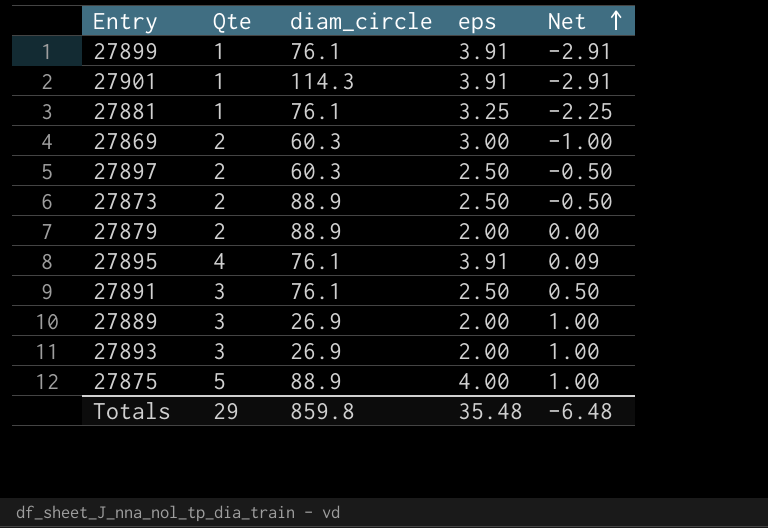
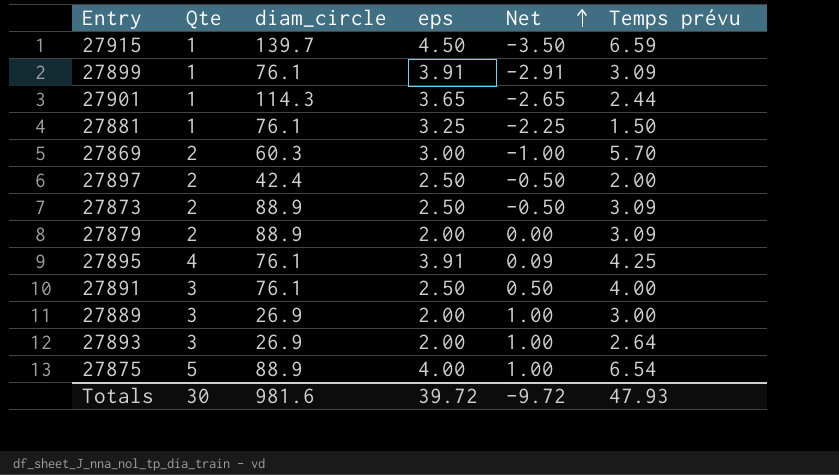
column Temps prévu | position: none -> 6
row 27915: none -> 1 | 139.7 | 4.50 | -3.50 | 6.59
27901 | eps: 3.91 -> 3.65
27901 | Net: -2.91 -> -2.65
27897 | diam_circle: 60.3 -> 42.4
Totals | Qte: 29 -> 30
Totals | diam_circle: 859.8 -> 981.6
Totals | eps: 35.48 -> 39.72
Totals | Net: -6.48 -> -9.72

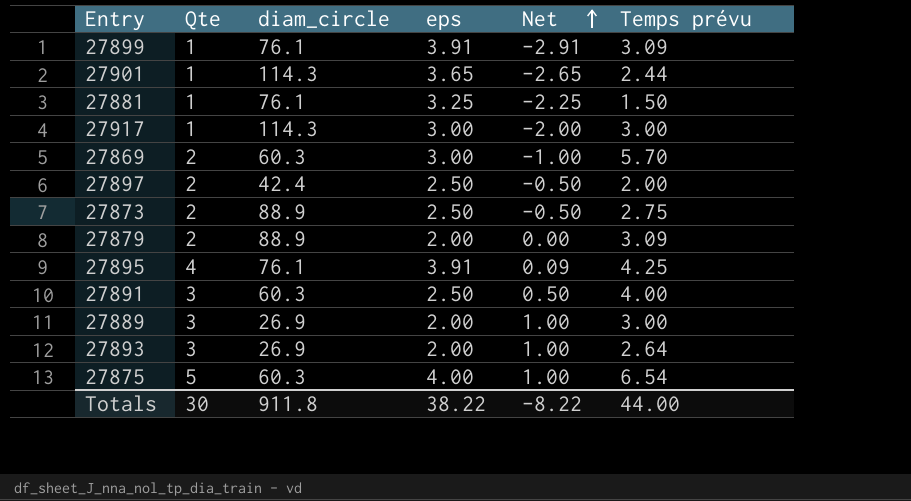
row 27915: 1 | 139.7 | 4.50 | -3.50 | 6.59 -> none
row 27917: none -> 1 | 114.3 | 3.00 | -2.00 | 3.00
27873 | Temps prévu: 3.09 -> 2.75
27891 | diam_circle: 76.1 -> 60.3
27875 | diam_circle: 88.9 -> 60.3
Totals | diam_circle: 981.6 -> 911.8
Totals | eps: 39.72 -> 38.22
Totals | Net: -9.72 -> -8.22
Totals | Temps prévu: 47.93 -> 44.00

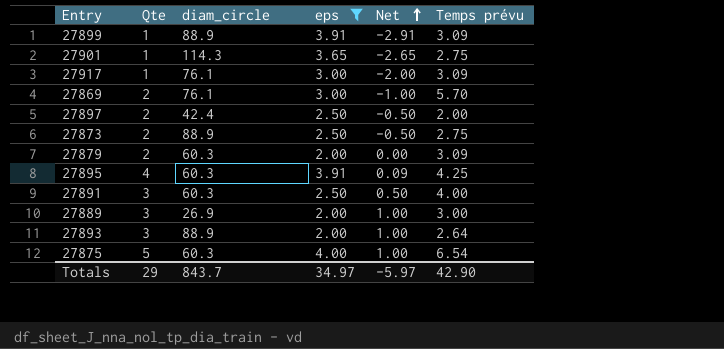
filter: none -> eps != 3.25
27899 | diam_circle: 76.1 -> 88.9
27901 | Temps prévu: 2.44 -> 2.75
27917 | diam_circle: 114.3 -> 76.1
27917 | Temps prévu: 3.00 -> 3.09
27869 | diam_circle: 60.3 -> 76.1
27879 | diam_circle: 88.9 -> 60.3
27895 | diam_circle: 76.1 -> 60.3
27893 | diam_circle: 26.9 -> 88.9
Totals | Qte: 30 -> 29
Totals | diam_circle: 911.8 -> 843.7
Totals | eps: 38.22 -> 34.97
Totals | Net: -8.22 -> -5.97
Totals | Temps prévu: 44.00 -> 42.90

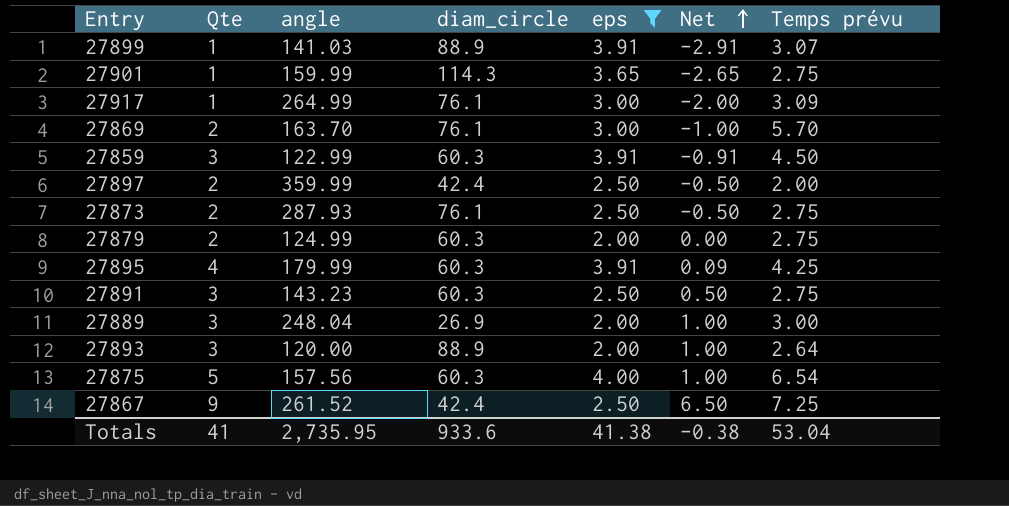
column angle | position: none -> 3
27899 | Temps prévu: 3.09 -> 3.07
row 27859: none -> 3 | 122.99 | 60.3 | 3.91 | -0.91 | 4.50
27873 | diam_circle: 88.9 -> 76.1
27879 | Temps prévu: 3.09 -> 2.75
27891 | Temps prévu: 4.00 -> 2.75
row 27867: none -> 9 | 261.52 | 42.4 | 2.50 | 6.50 | 7.25
Totals | Qte: 29 -> 41
Totals | diam_circle: 843.7 -> 933.6
Totals | eps: 34.97 -> 41.38
Totals | Net: -5.97 -> -0.38
Totals | Temps prévu: 42.90 -> 53.04

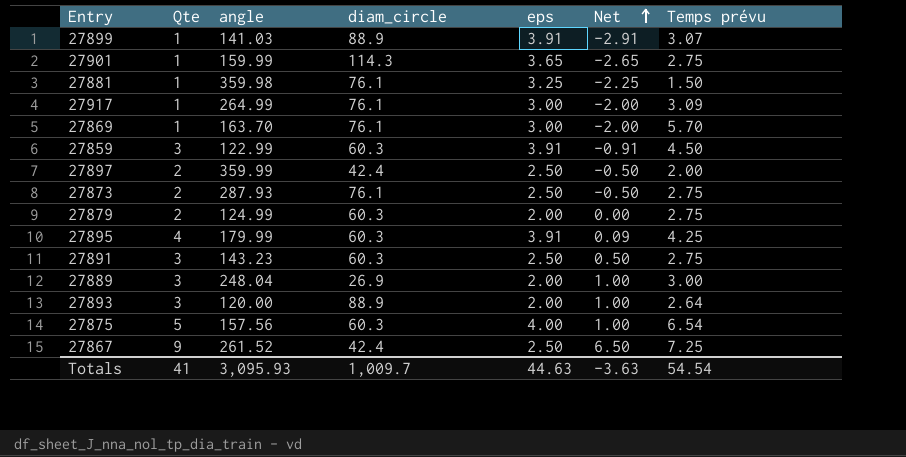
filter: eps != 3.25 -> none
27869 | Qte: 2 -> 1
27869 | Net: -1.00 -> -2.00
Totals | angle: 2,735.95 -> 3,095.93
Totals | diam_circle: 933.6 -> 1,009.7
Totals | eps: 41.38 -> 44.63
Totals | Net: -0.38 -> -3.63
Totals | Temps prévu: 53.04 -> 54.54

